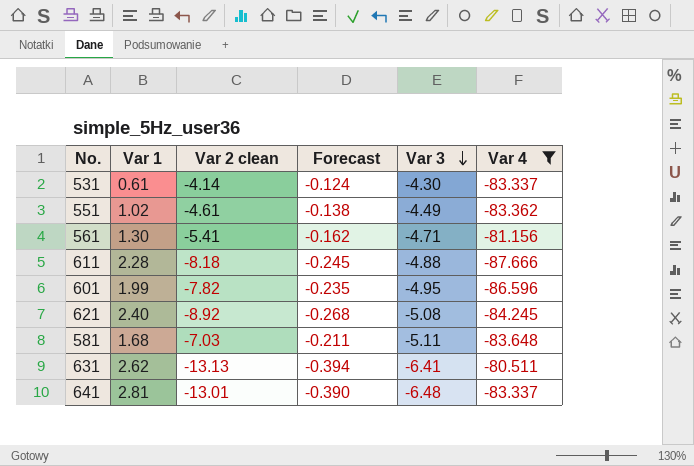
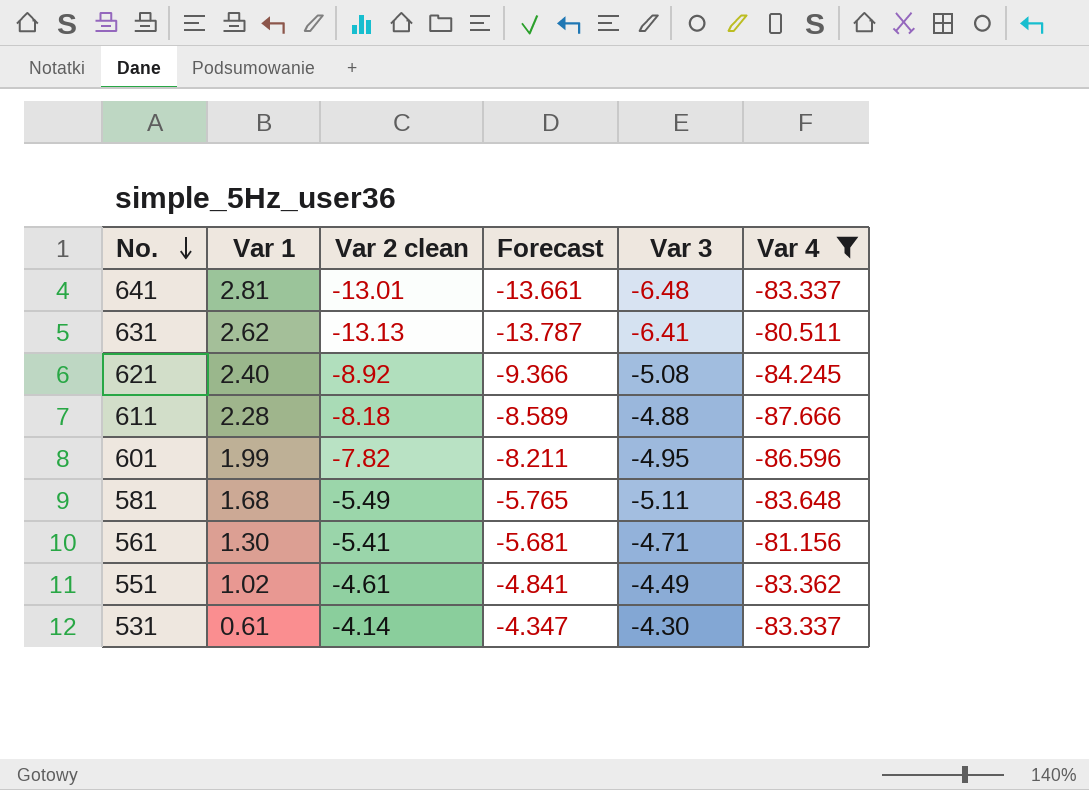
row order: Var 3 descending -> No. descending
column Forecast | formula: [Var 2 clean] * 0.03 -> [Var 2 clean] * 1.05
581 | Var 2 clean: -7.03 -> -5.49

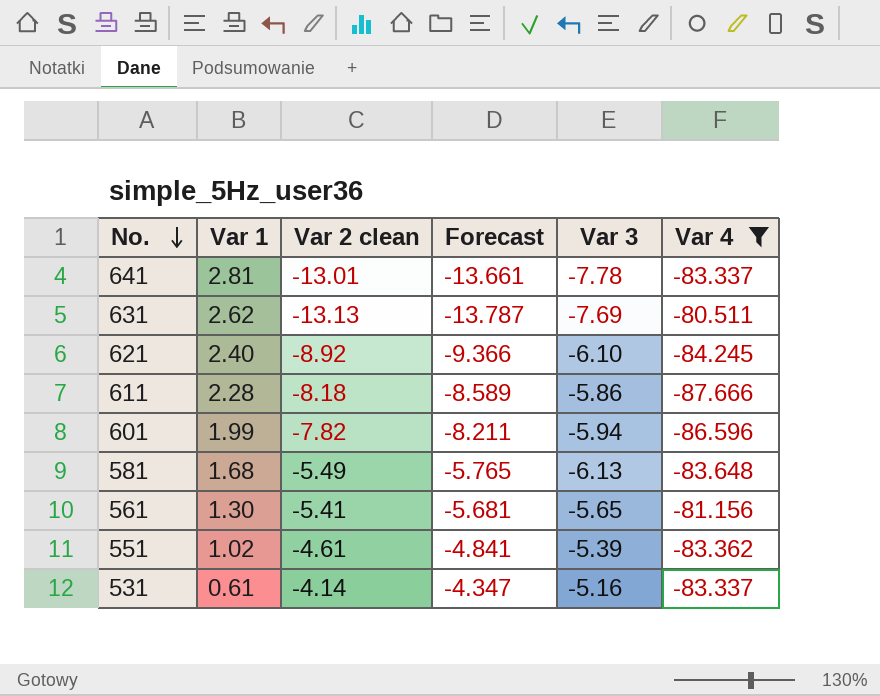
641 | Var 3: -6.48 -> -7.78
631 | Var 3: -6.41 -> -7.69
621 | Var 3: -5.08 -> -6.10
611 | Var 3: -4.88 -> -5.86
601 | Var 3: -4.95 -> -5.94
581 | Var 3: -5.11 -> -6.13
561 | Var 3: -4.71 -> -5.65
551 | Var 3: -4.49 -> -5.39
531 | Var 3: -4.30 -> -5.16

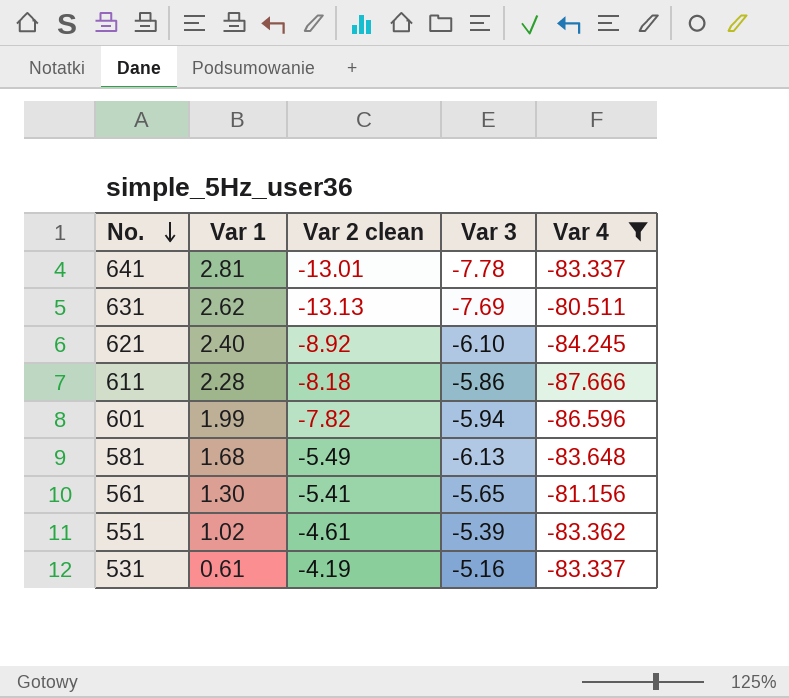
column Forecast | formula: [Var 2 clean] * 1.05 -> none
531 | Var 2 clean: -4.14 -> -4.19

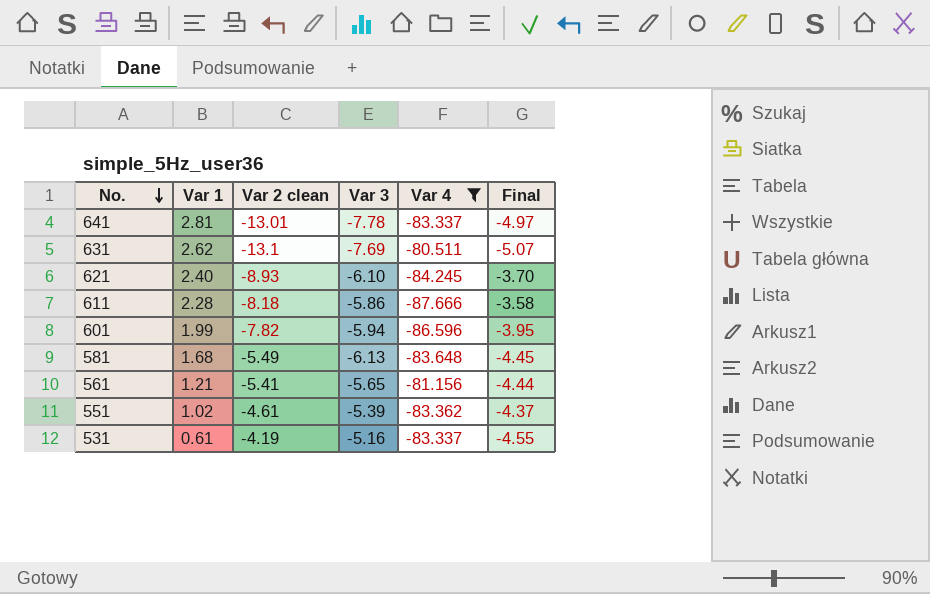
column Final | formula: none -> [Var 1] + [Var 3]
631 | Var 2 clean: -13.13 -> -13.1
621 | Var 2 clean: -8.92 -> -8.93
561 | Var 1: 1.30 -> 1.21

